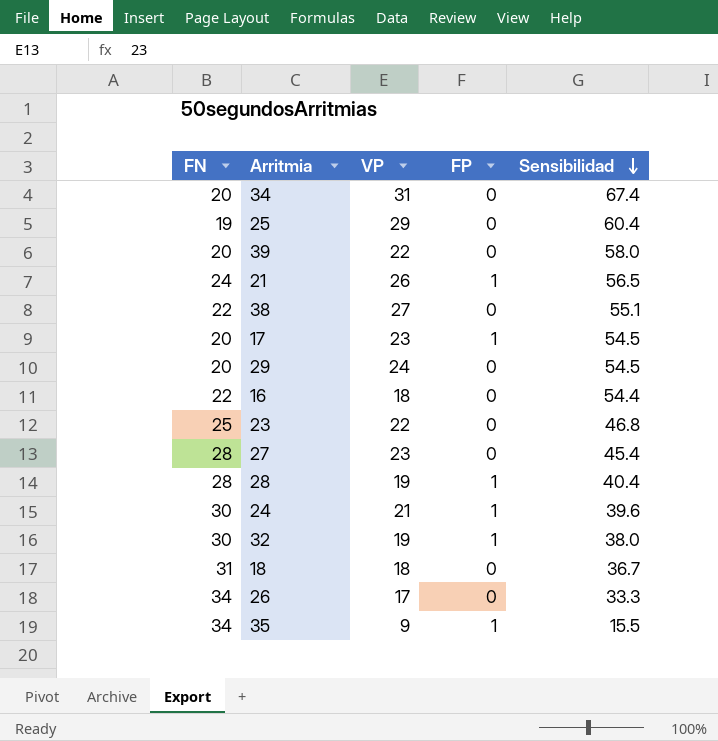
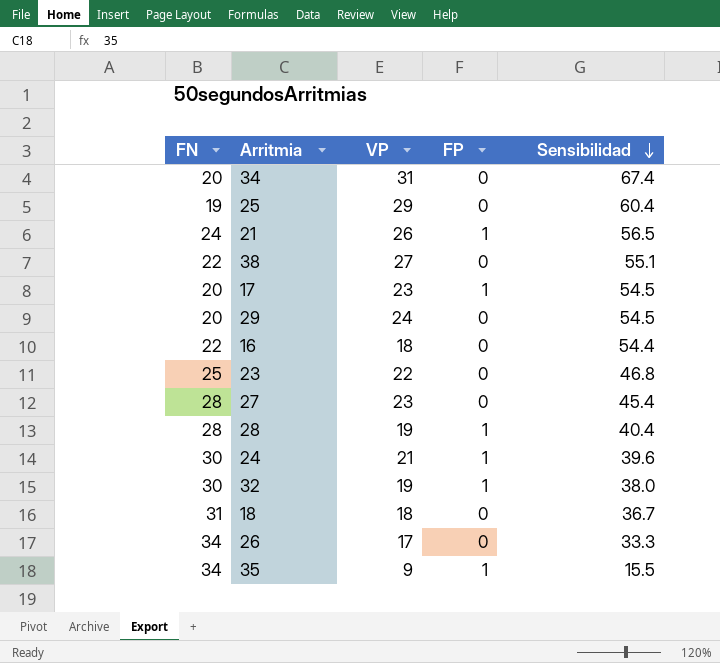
row 39: 20 | 22 | 0 | 58.0 -> none

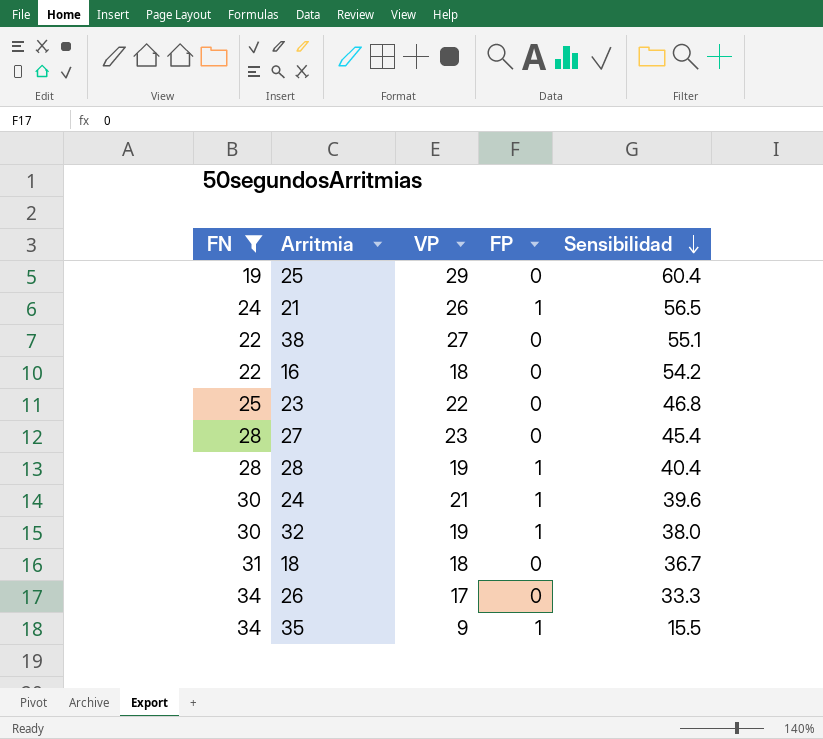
filter: none -> FN != 20
16 | Sensibilidad: 54.4 -> 54.2

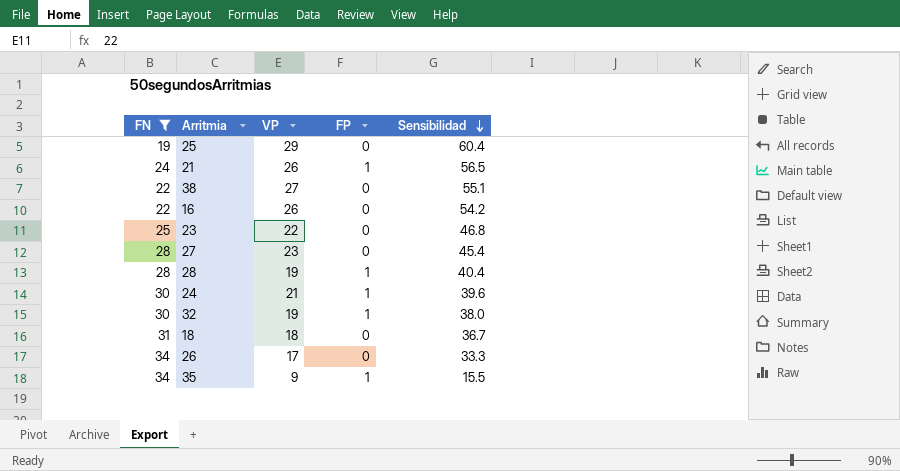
16 | VP: 18 -> 26

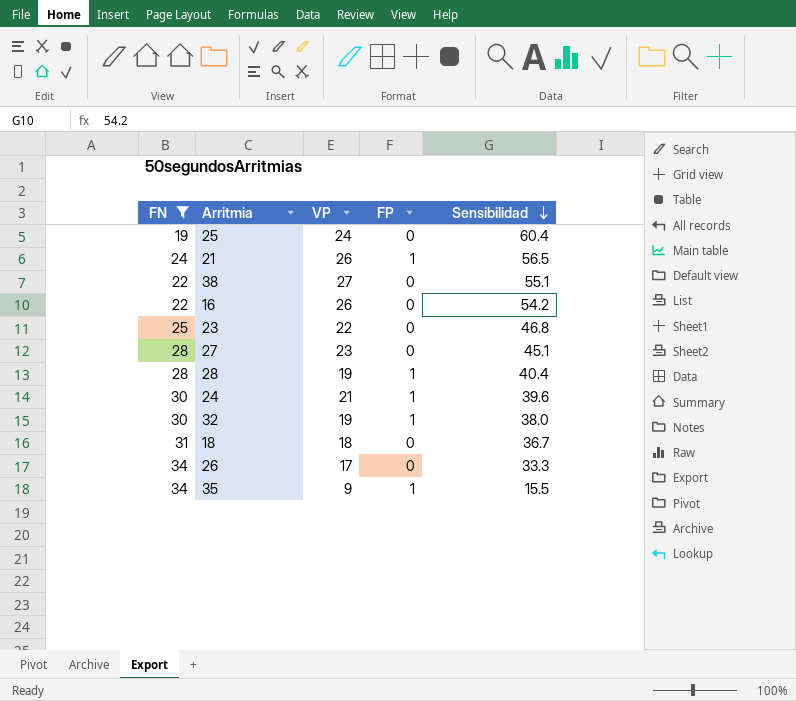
25 | VP: 29 -> 24
27 | Sensibilidad: 45.4 -> 45.1

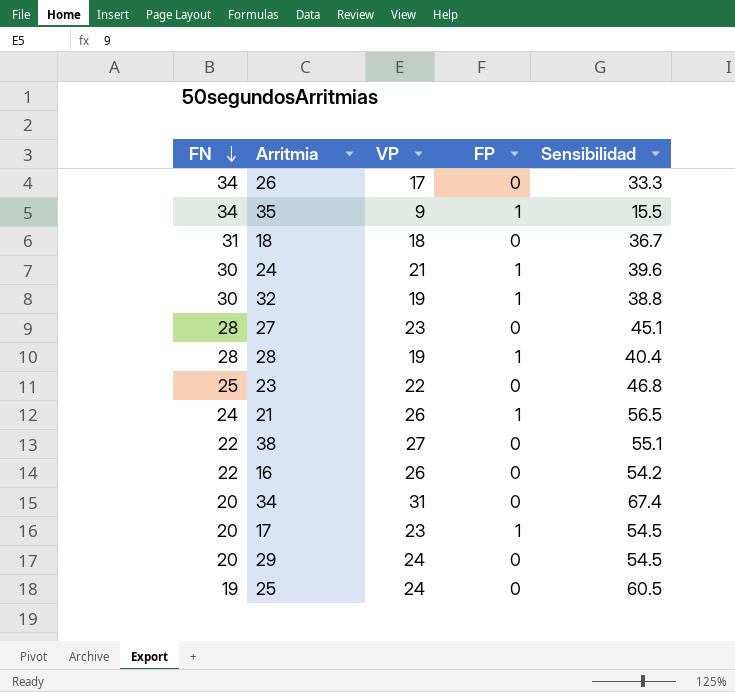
filter: FN != 20 -> none
row order: Sensibilidad descending -> FN descending
32 | Sensibilidad: 38.0 -> 38.8
25 | Sensibilidad: 60.4 -> 60.5

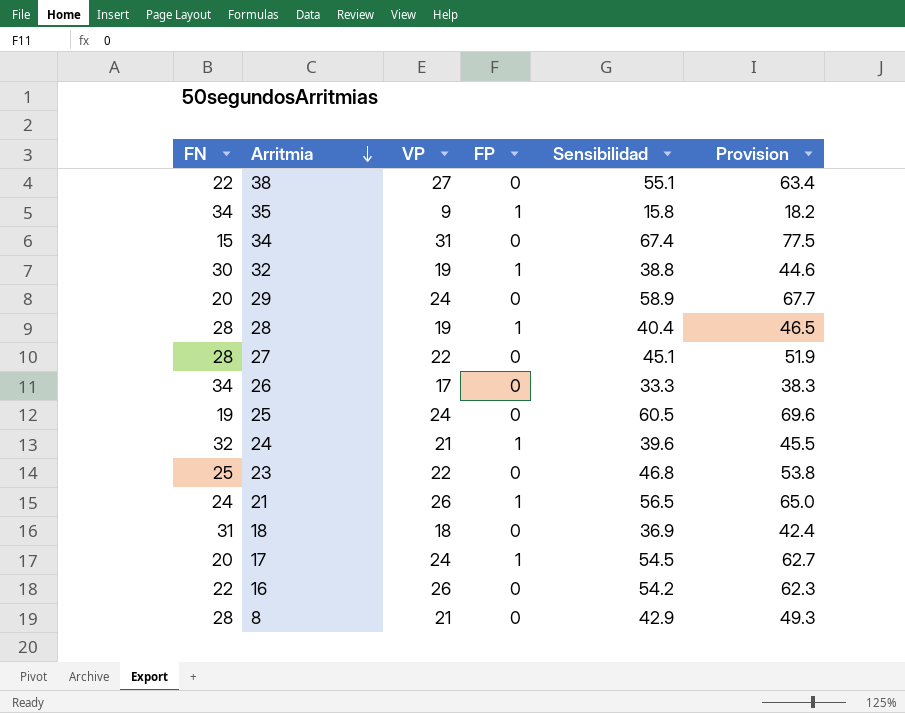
row order: FN descending -> Arritmia descending
column Provision | formula: none -> [Sensibilidad] * 1.15
35 | Sensibilidad: 15.5 -> 15.8
34 | FN: 20 -> 15
29 | Sensibilidad: 54.5 -> 58.9
27 | VP: 23 -> 22
24 | FN: 30 -> 32
18 | Sensibilidad: 36.7 -> 36.9
17 | VP: 23 -> 24
row 8: none -> 28 | 21 | 0 | 42.9 | 49.3

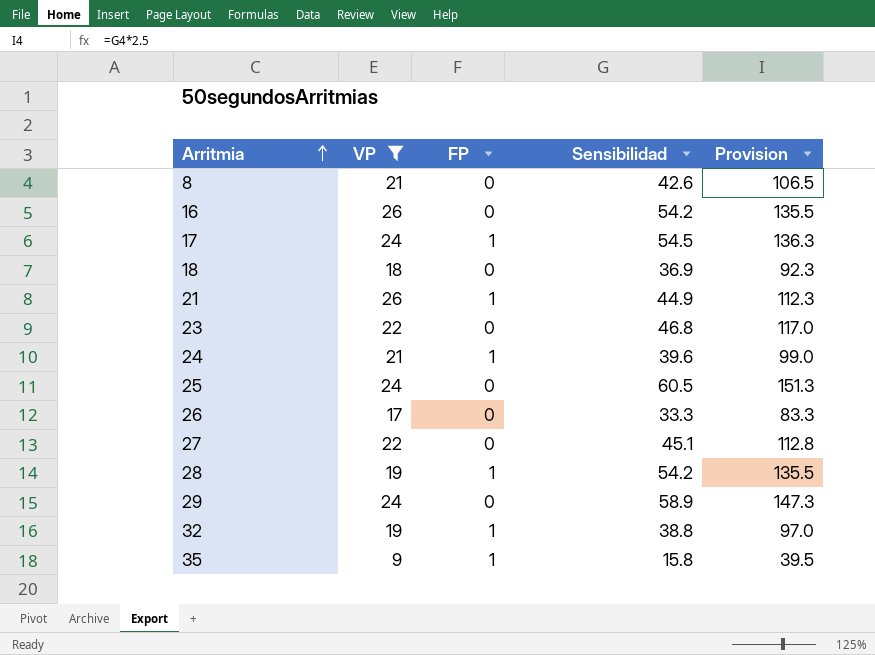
filter: none -> VP <= 26
row order: Arritmia descending -> Arritmia ascending
column FN | position: 1 -> none
column Provision | formula: [Sensibilidad] * 1.15 -> [Sensibilidad] * 2.5
8 | Sensibilidad: 42.9 -> 42.6
21 | Sensibilidad: 56.5 -> 44.9
28 | Sensibilidad: 40.4 -> 54.2

